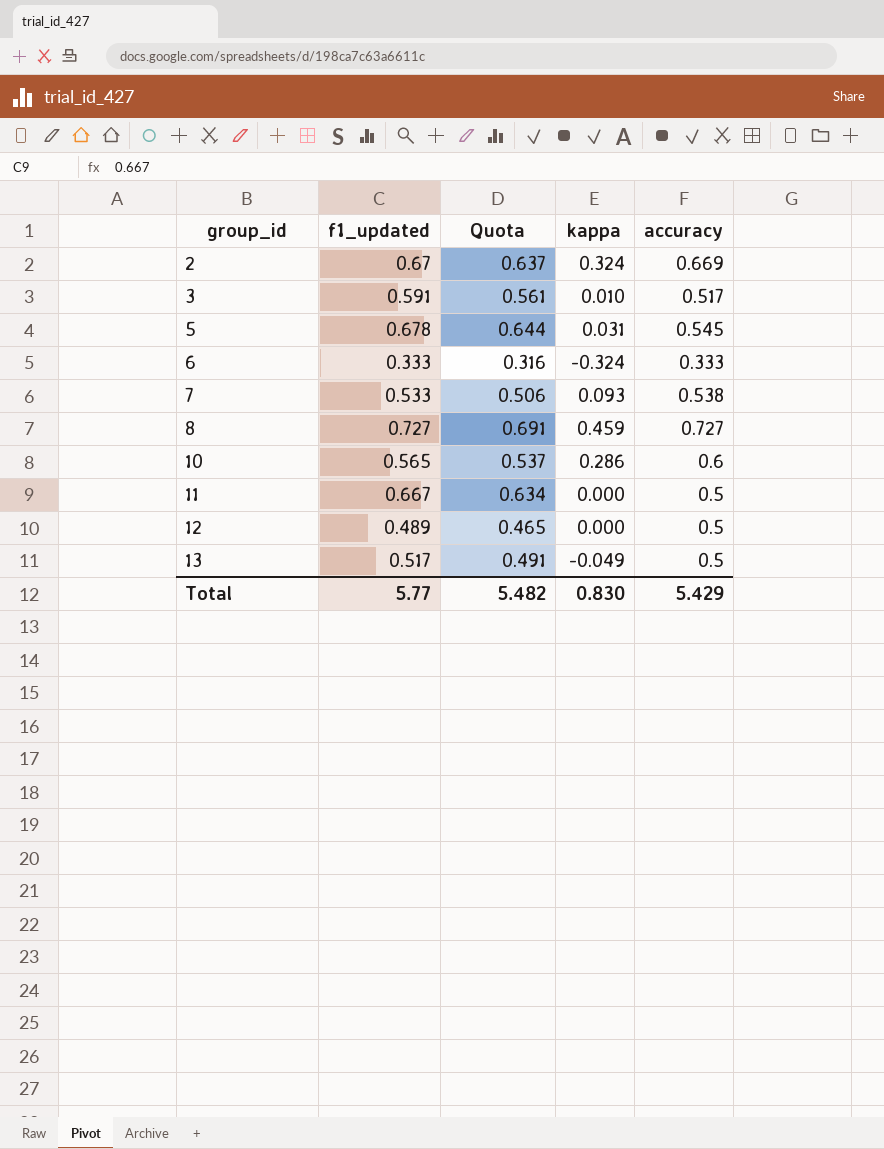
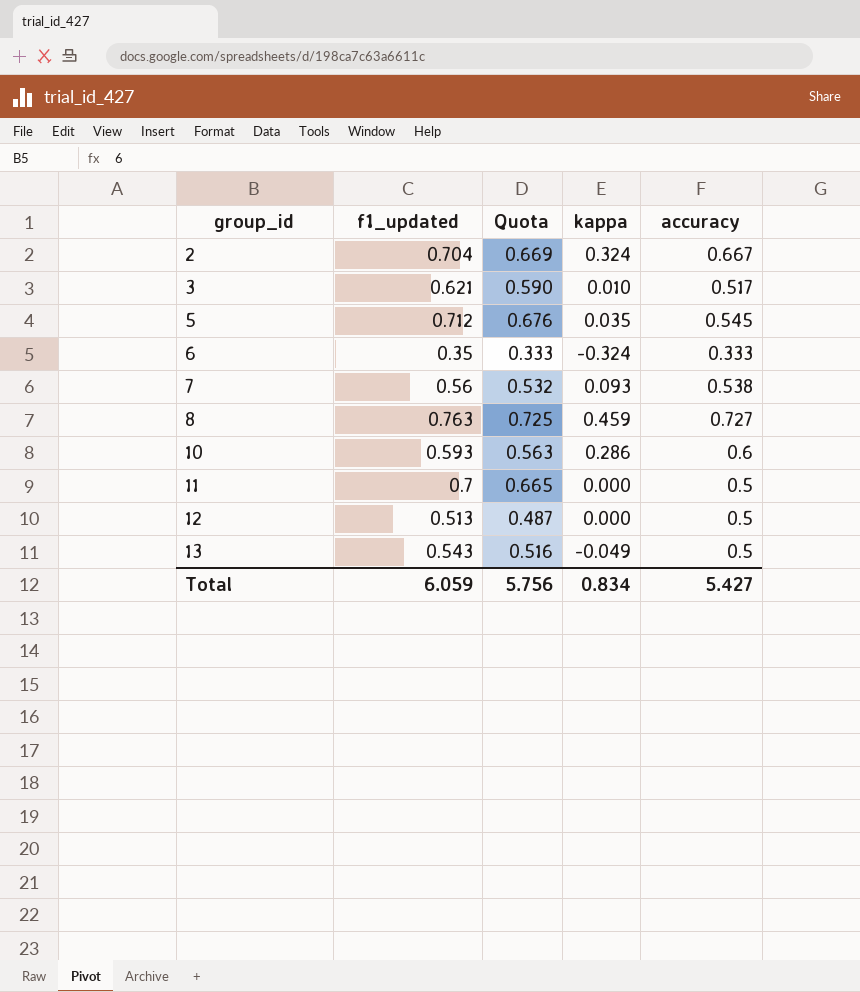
2 | f1_updated: 0.67 -> 0.704
2 | Quota: 0.637 -> 0.669
2 | accuracy: 0.669 -> 0.667
3 | f1_updated: 0.591 -> 0.621
3 | Quota: 0.561 -> 0.590
5 | f1_updated: 0.678 -> 0.712
5 | Quota: 0.644 -> 0.676
5 | kappa: 0.031 -> 0.035
6 | f1_updated: 0.333 -> 0.35
6 | Quota: 0.316 -> 0.333
7 | f1_updated: 0.533 -> 0.56
7 | Quota: 0.506 -> 0.532
8 | f1_updated: 0.727 -> 0.763
8 | Quota: 0.691 -> 0.725
10 | f1_updated: 0.565 -> 0.593
10 | Quota: 0.537 -> 0.563
11 | f1_updated: 0.667 -> 0.7
11 | Quota: 0.634 -> 0.665
12 | f1_updated: 0.489 -> 0.513
12 | Quota: 0.465 -> 0.487
13 | f1_updated: 0.517 -> 0.543
13 | Quota: 0.491 -> 0.516
Total | f1_updated: 5.77 -> 6.059
Total | Quota: 5.482 -> 5.756
Total | kappa: 0.830 -> 0.834
Total | accuracy: 5.429 -> 5.427

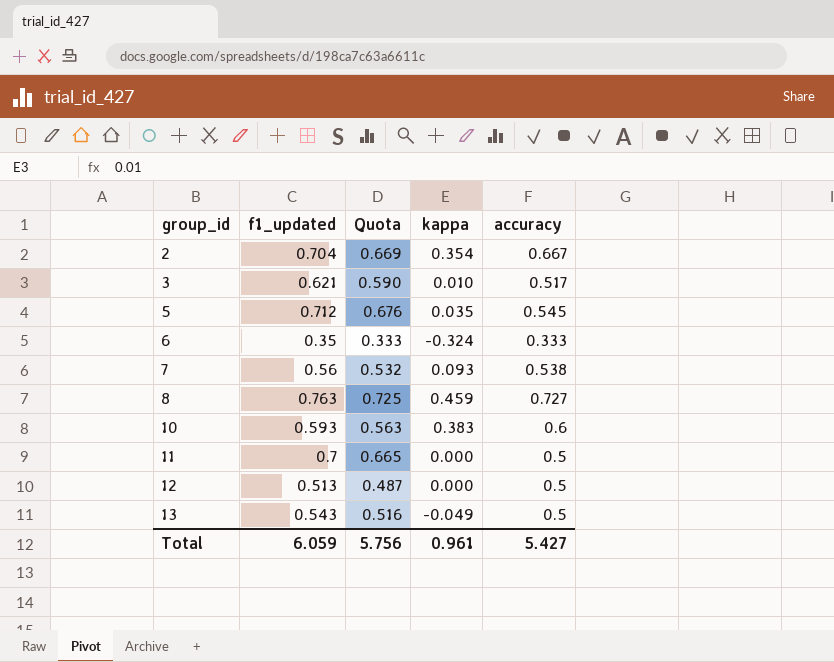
2 | kappa: 0.324 -> 0.354
10 | kappa: 0.286 -> 0.383
Total | kappa: 0.834 -> 0.961

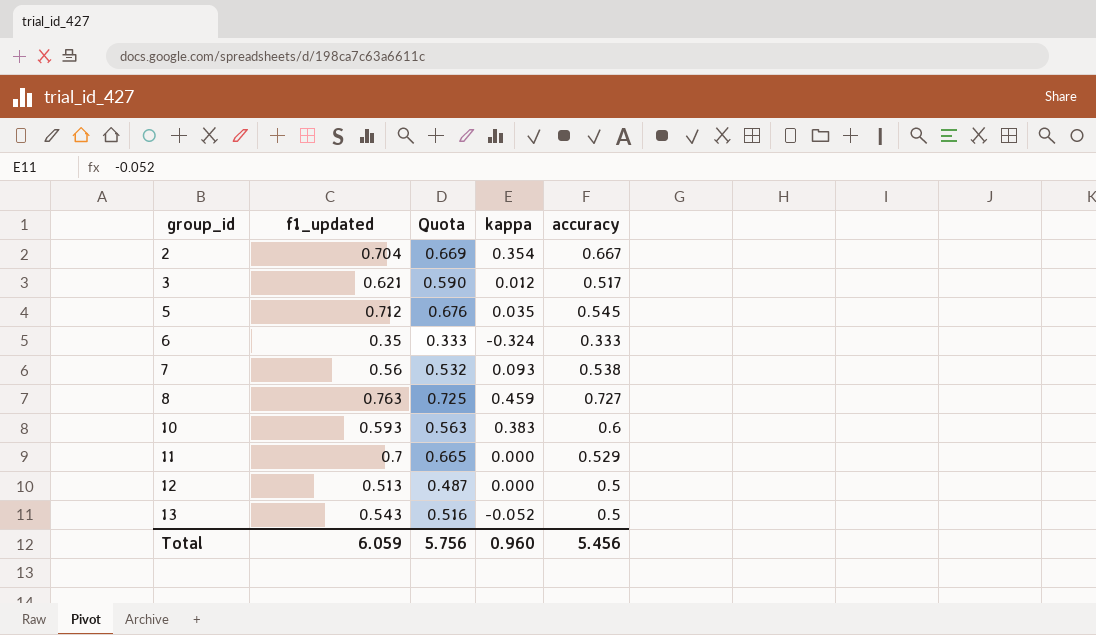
3 | kappa: 0.010 -> 0.012
11 | accuracy: 0.5 -> 0.529
13 | kappa: -0.049 -> -0.052
Total | kappa: 0.961 -> 0.960
Total | accuracy: 5.427 -> 5.456

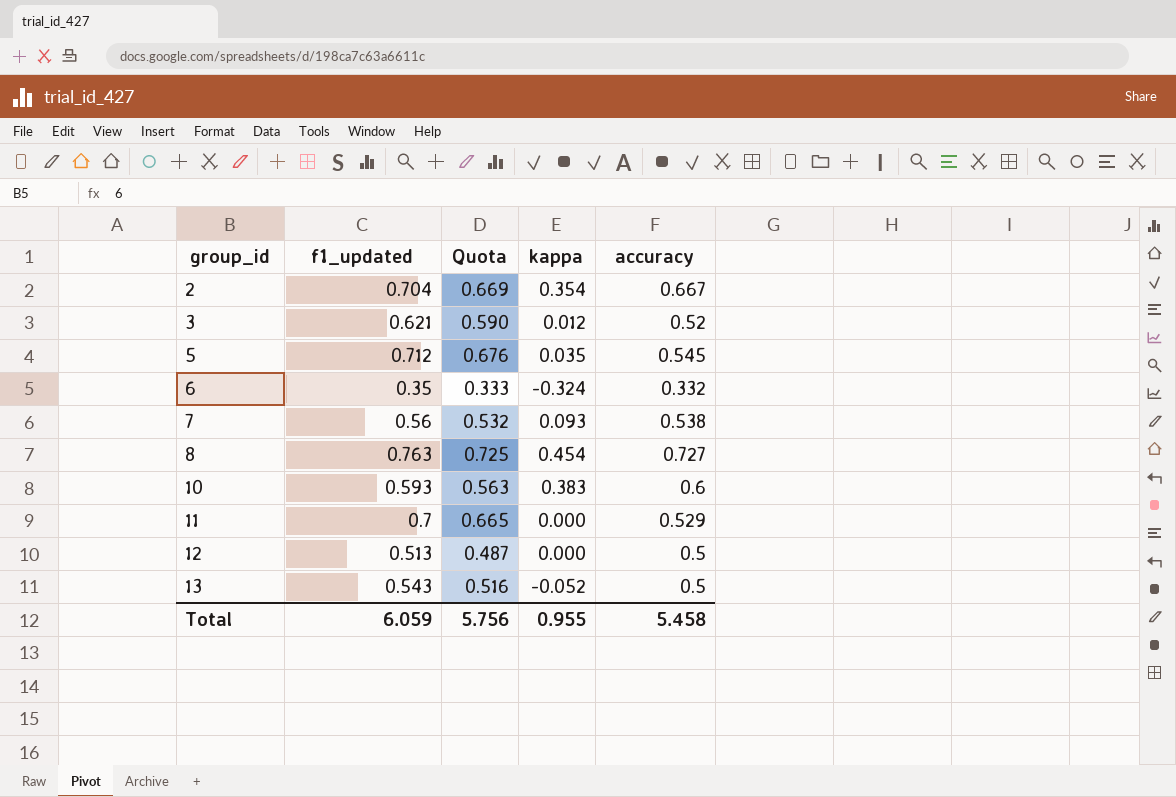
3 | accuracy: 0.517 -> 0.52
6 | accuracy: 0.333 -> 0.332
8 | kappa: 0.459 -> 0.454
Total | kappa: 0.960 -> 0.955
Total | accuracy: 5.456 -> 5.458

